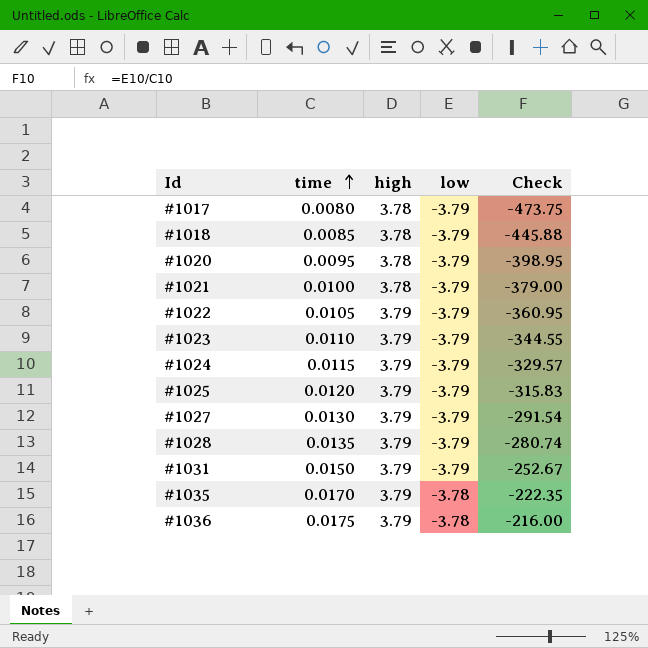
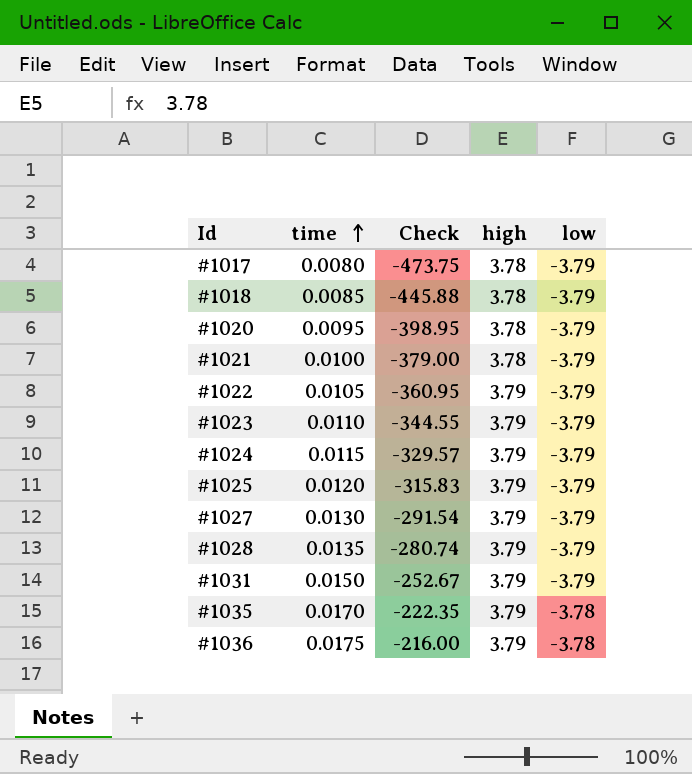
column Check | position: 5 -> 3

